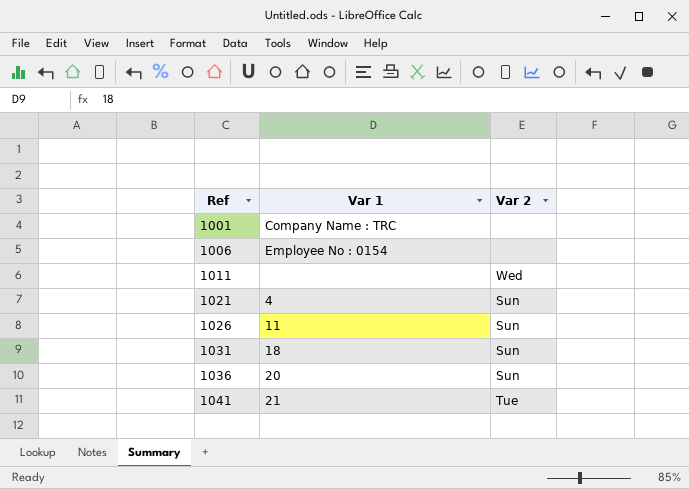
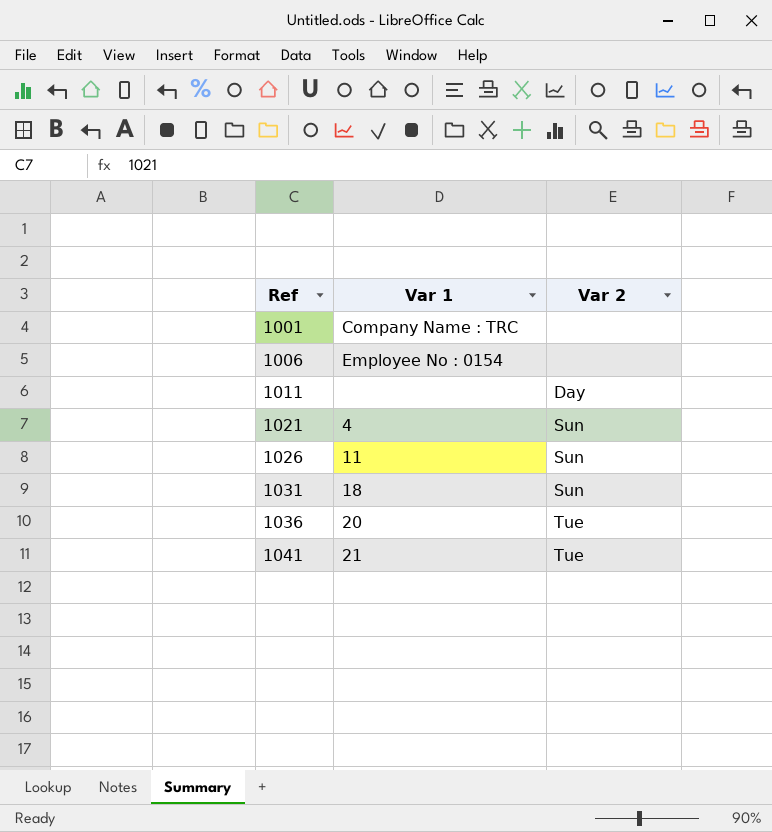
1011 | Var 2: Wed -> Day
1036 | Var 2: Sun -> Tue

